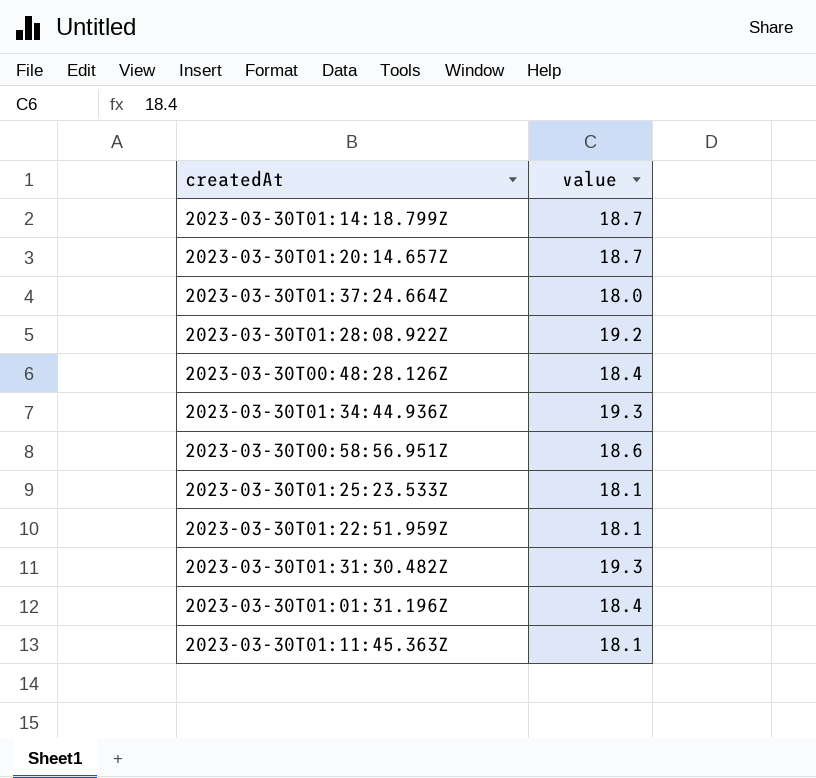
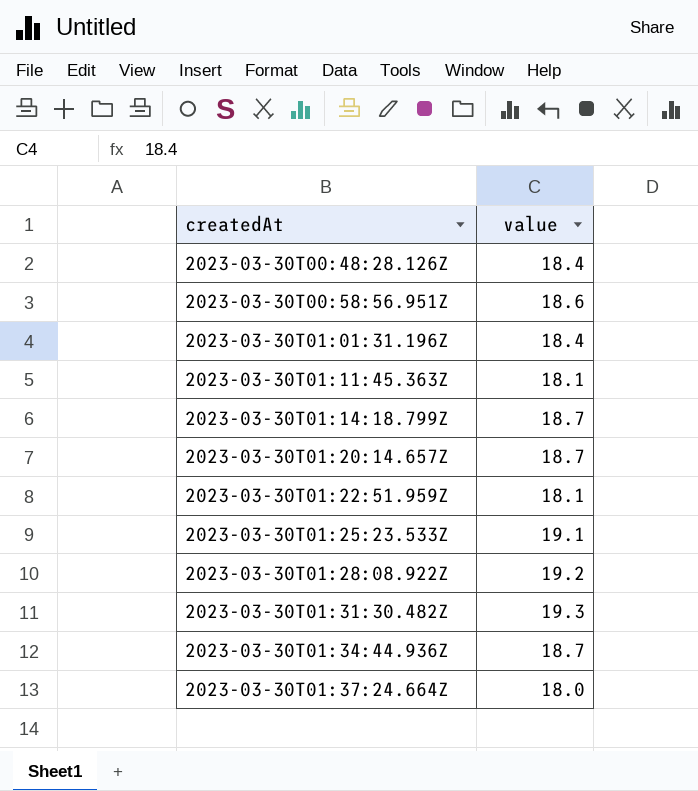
row order: none -> createdAt ascending
2023-03-30T01:25:23.533Z | value: 18.1 -> 19.1
2023-03-30T01:34:44.936Z | value: 19.3 -> 18.7

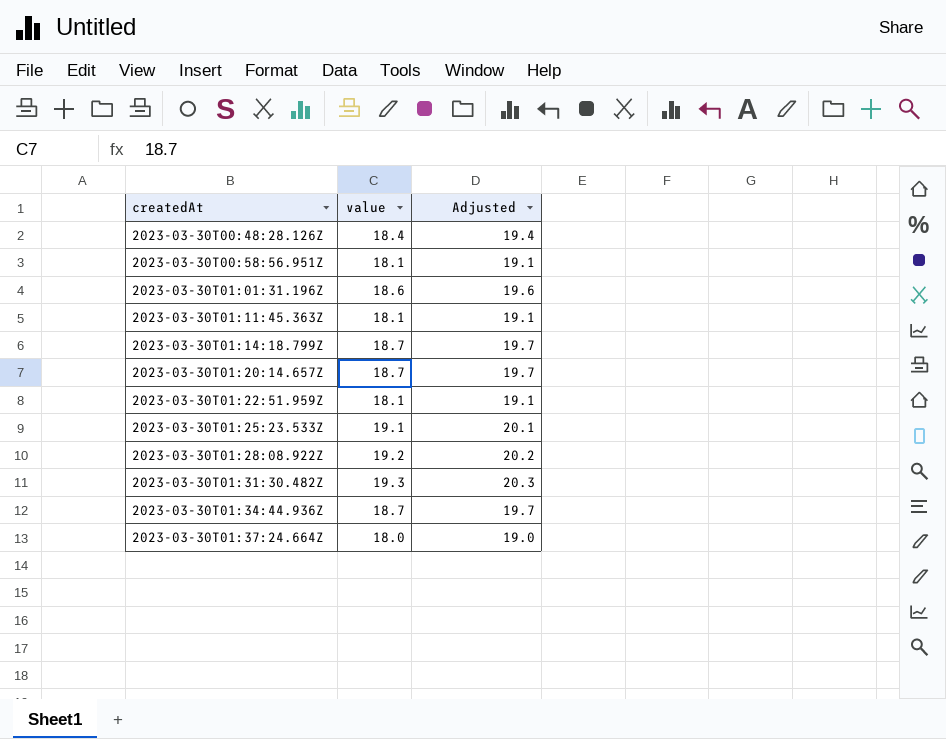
column Adjusted | formula: none -> [value] + 1
2023-03-30T00:58:56.951Z | value: 18.6 -> 18.1
2023-03-30T01:01:31.196Z | value: 18.4 -> 18.6

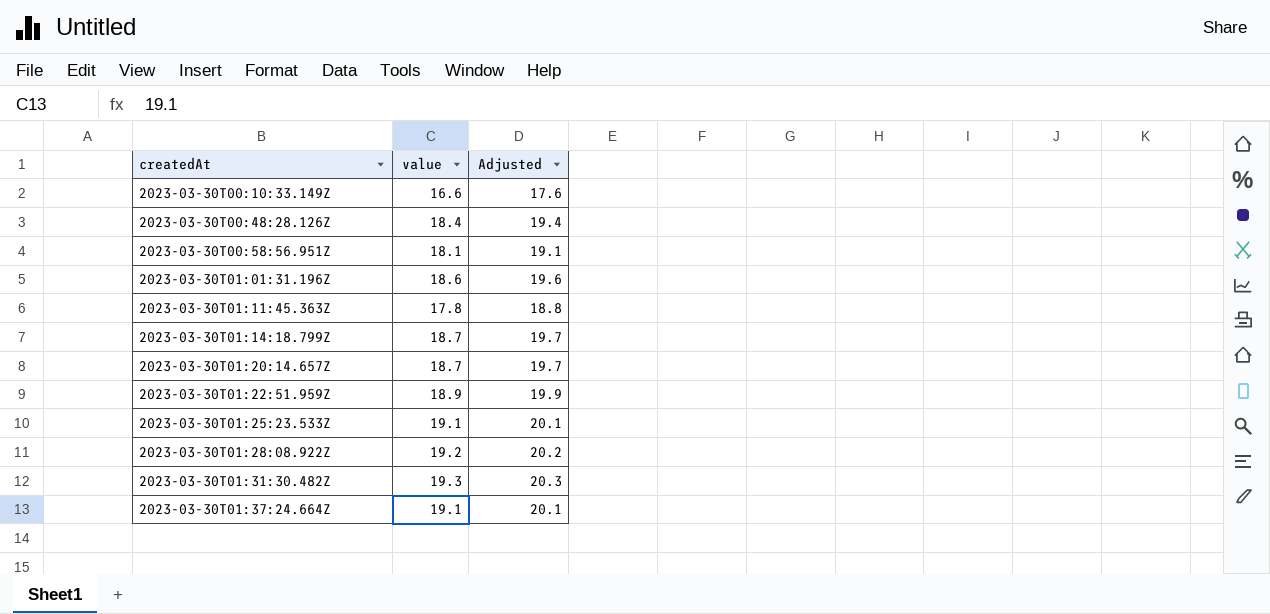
row 2023-03-30T01:34:44.936Z: 18.7 | 19.7 -> none
row 2023-03-30T00:10:33.149Z: none -> 16.6 | 17.6
2023-03-30T01:11:45.363Z | value: 18.1 -> 17.8
2023-03-30T01:11:45.363Z | Adjusted: 19.1 -> 18.8
2023-03-30T01:22:51.959Z | value: 18.1 -> 18.9
2023-03-30T01:22:51.959Z | Adjusted: 19.1 -> 19.9
2023-03-30T01:37:24.664Z | value: 18.0 -> 19.1
2023-03-30T01:37:24.664Z | Adjusted: 19.0 -> 20.1

